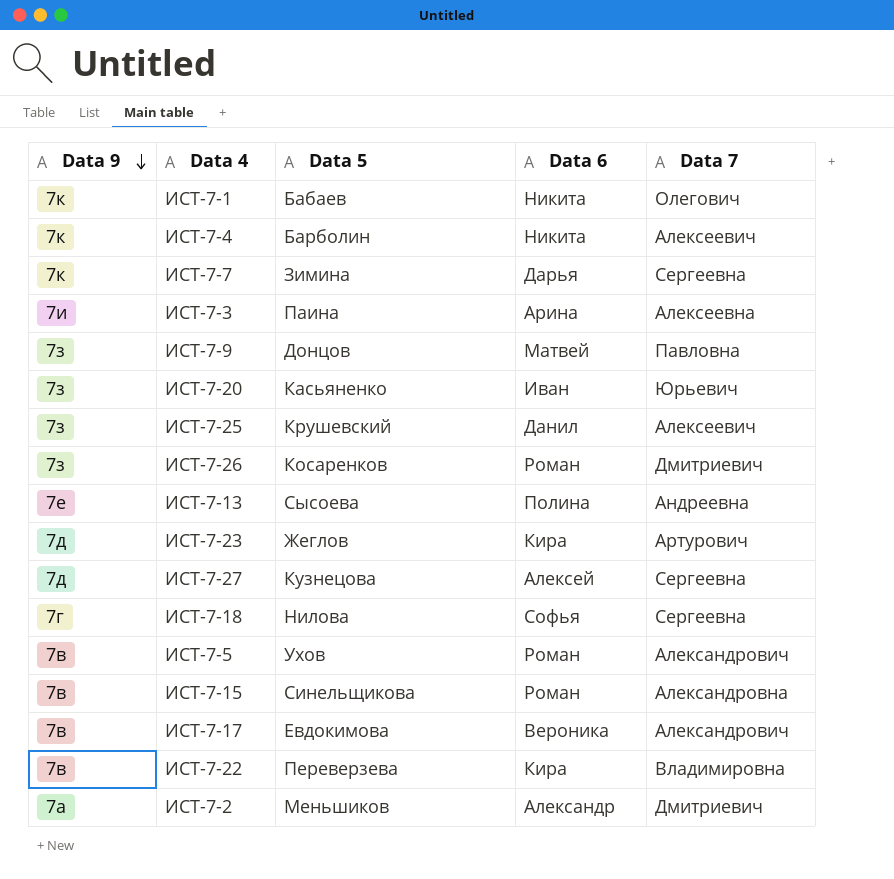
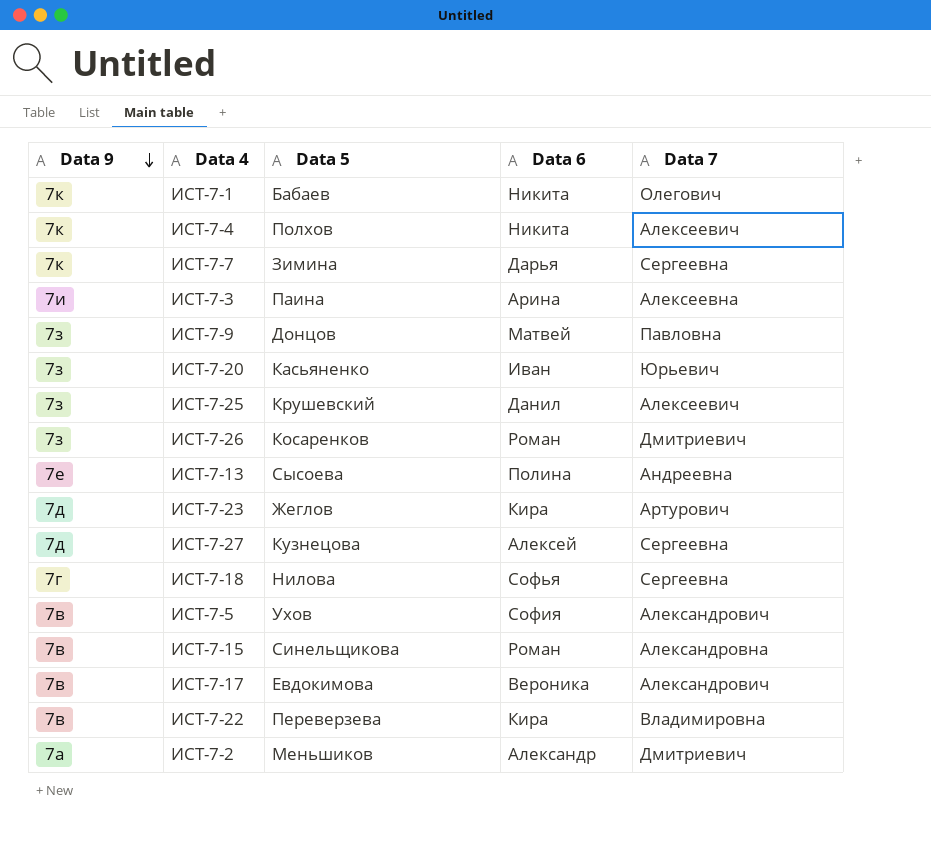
ИСТ-7-4 | Data 5: Барболин -> Полхов
ИСТ-7-5 | Data 6: Роман -> София

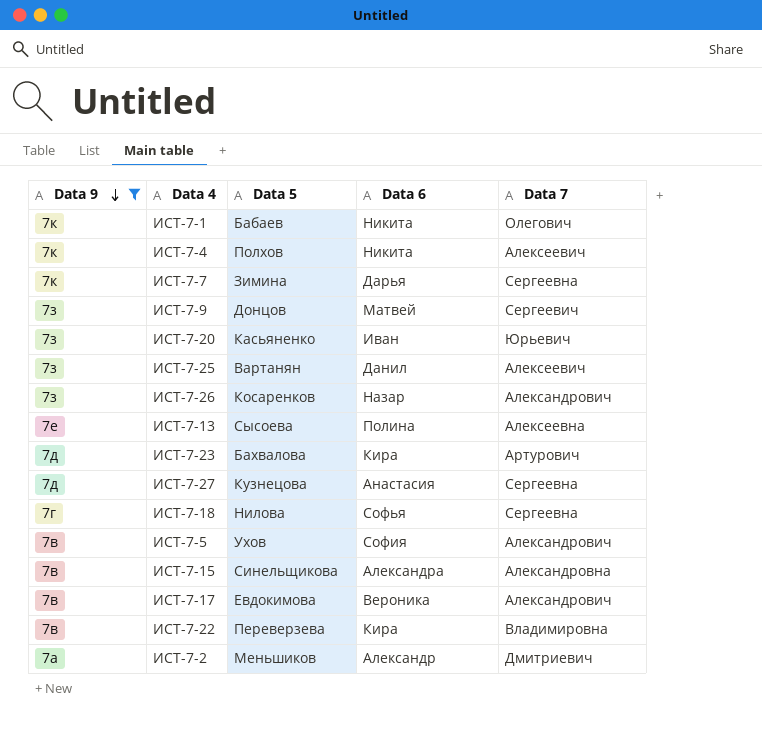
filter: none -> Data 9 != 7и
ИСТ-7-9 | Data 7: Павловна -> Сергеевич
ИСТ-7-25 | Data 5: Крушевский -> Вартанян
ИСТ-7-26 | Data 6: Роман -> Назар
ИСТ-7-26 | Data 7: Дмитриевич -> Александрович
ИСТ-7-13 | Data 7: Андреевна -> Алексеевна
ИСТ-7-23 | Data 5: Жеглов -> Бахвалова
ИСТ-7-27 | Data 6: Алексей -> Анастасия
ИСТ-7-15 | Data 6: Роман -> Александра

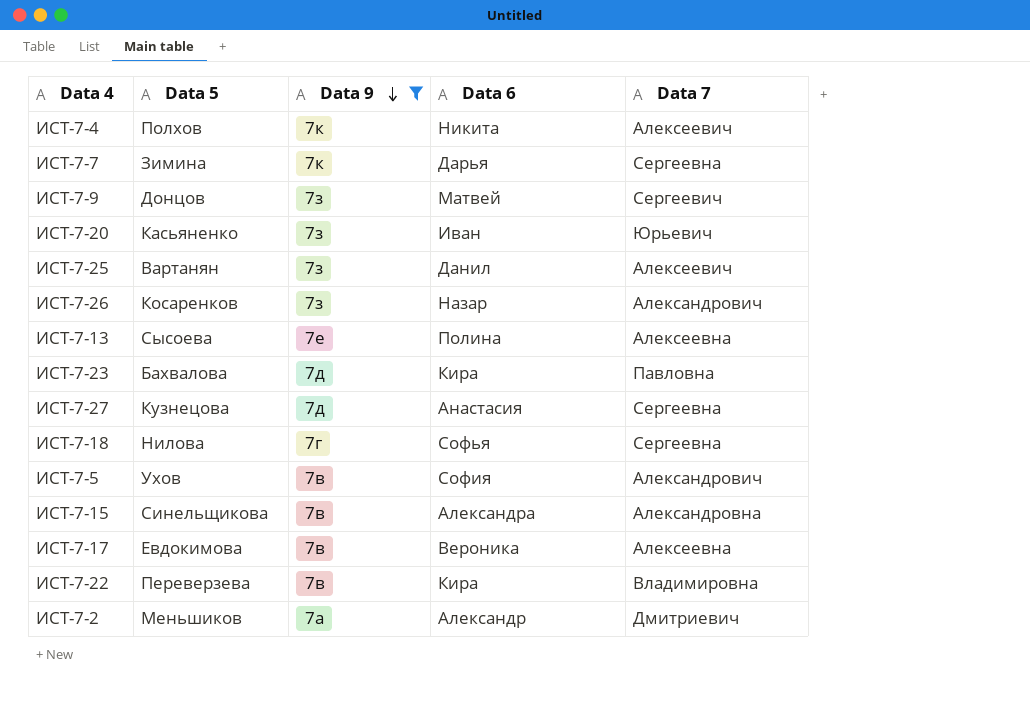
column Data 9 | position: 1 -> 3
row ИСТ-7-1: 7к | Бабаев | Никита | Олегович -> none
ИСТ-7-23 | Data 7: Артурович -> Павловна
ИСТ-7-17 | Data 7: Александрович -> Алексеевна

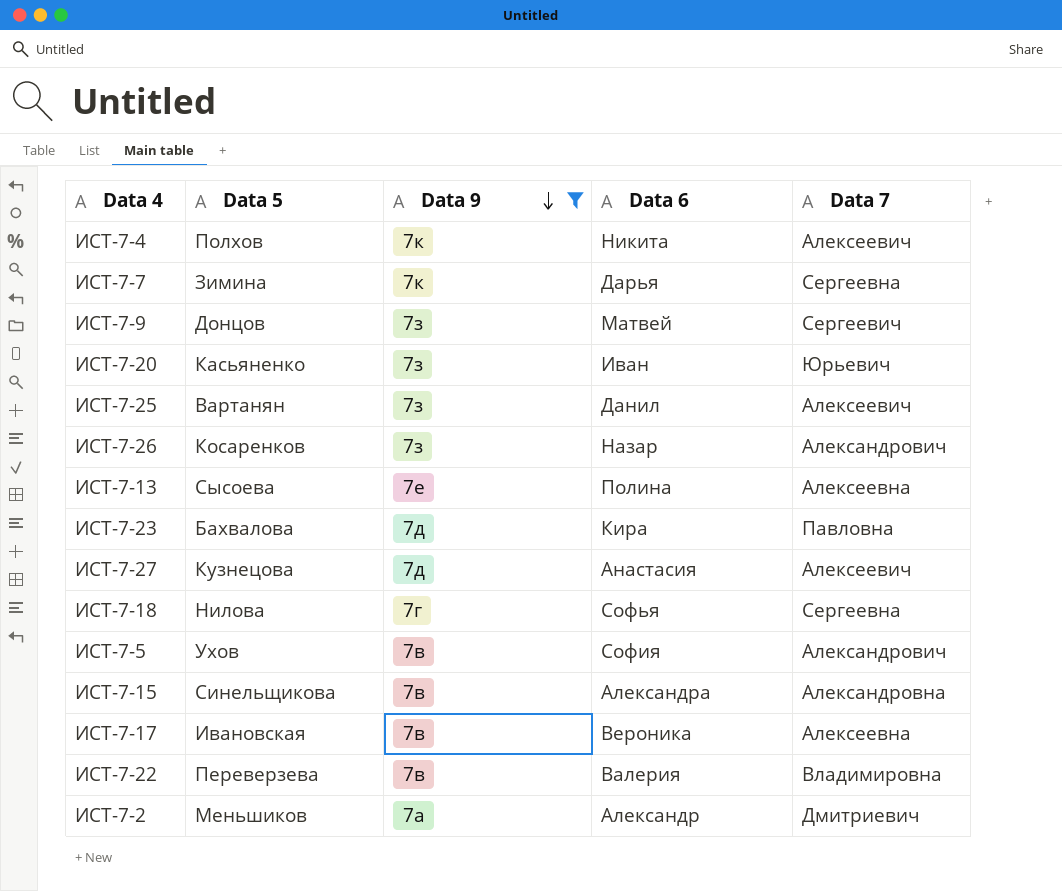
ИСТ-7-27 | Data 7: Сергеевна -> Алексеевич
ИСТ-7-17 | Data 5: Евдокимова -> Ивановская
ИСТ-7-22 | Data 6: Кира -> Валерия

